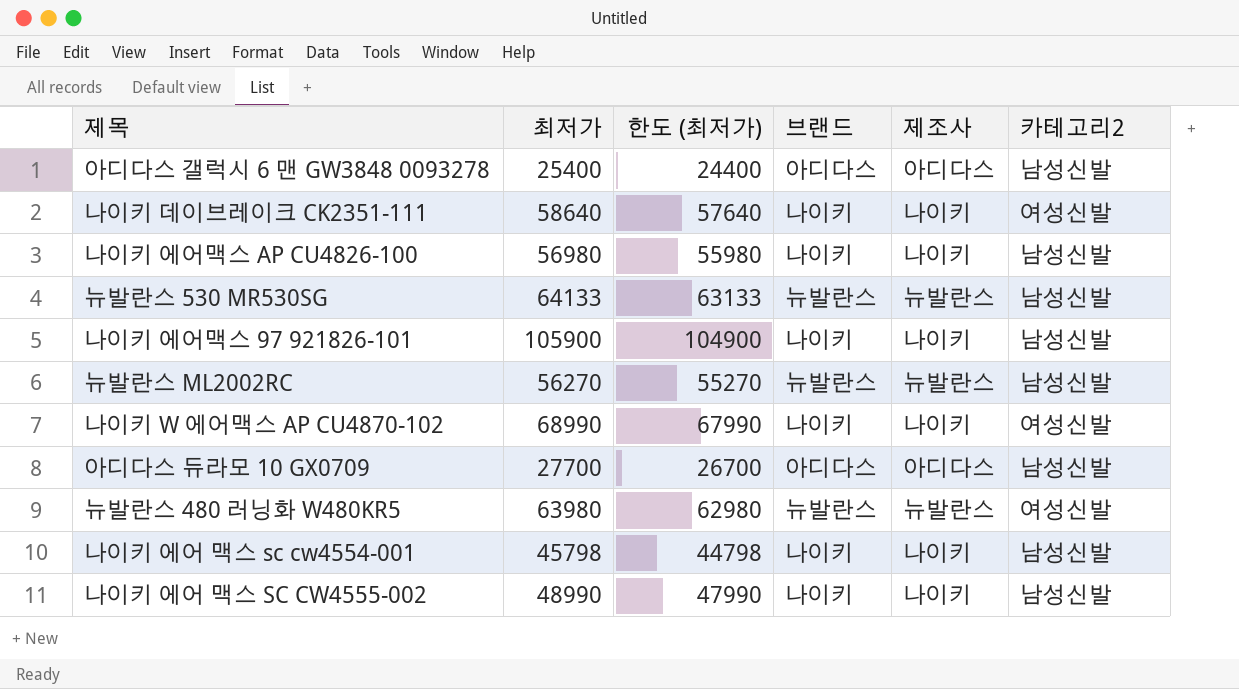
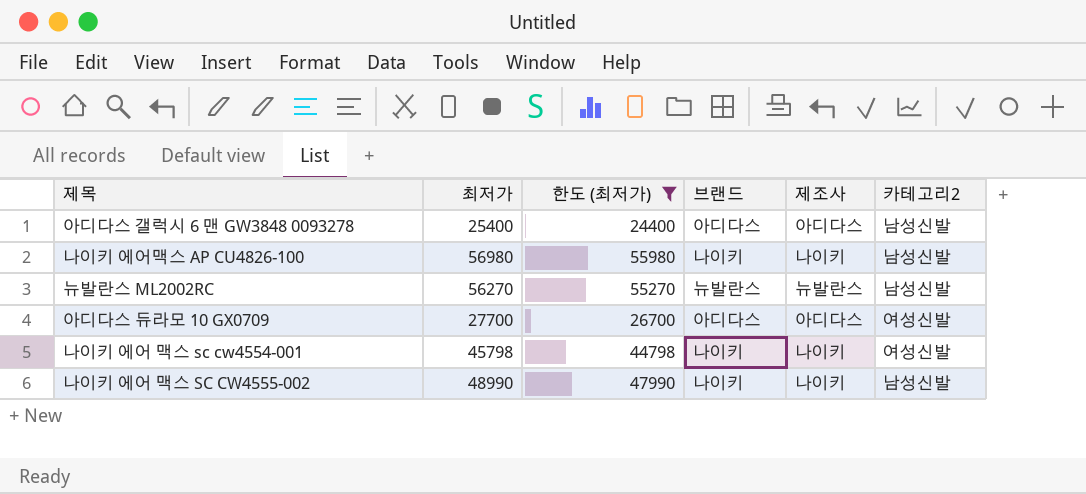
filter: none -> 한도 (최저가) <= 55980
아디다스 듀라모 10 GX0709 | 카테고리2: 남성신발 -> 여성신발
나이키 에어 맥스 sc cw4554-001 | 카테고리2: 남성신발 -> 여성신발

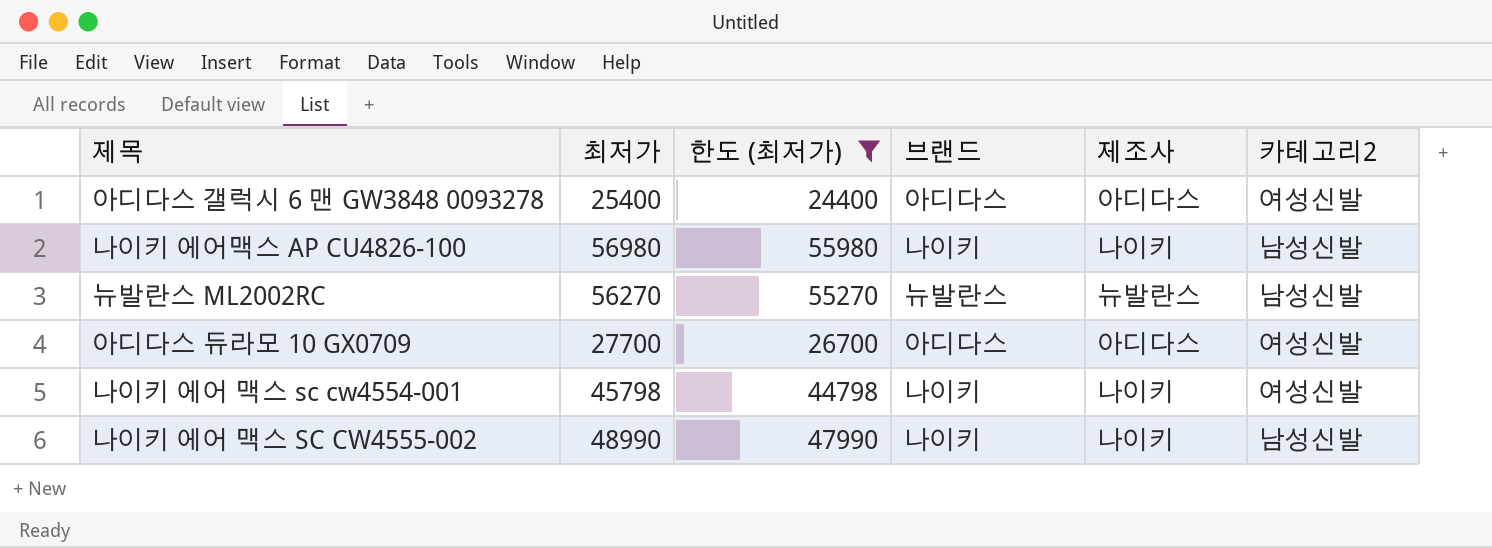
아디다스 갤럭시 6 맨 GW3848 0093278 | 카테고리2: 남성신발 -> 여성신발

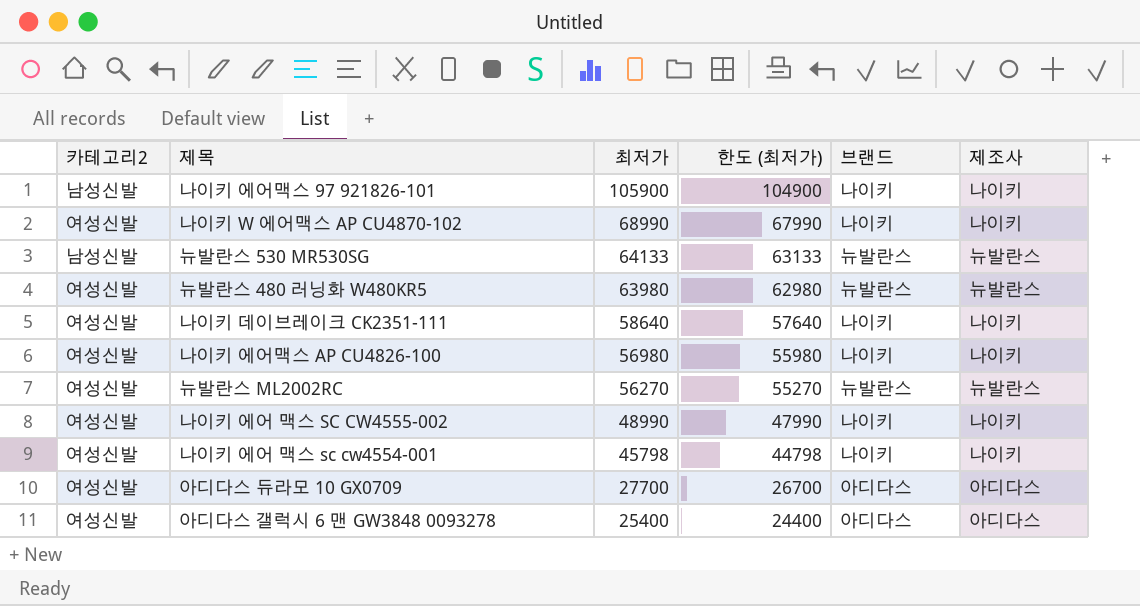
filter: 한도 (최저가) <= 55980 -> none
row order: none -> 최저가 descending
column 카테고리2 | position: 6 -> 1
나이키 에어맥스 AP CU4826-100 | 카테고리2: 남성신발 -> 여성신발
뉴발란스 ML2002RC | 카테고리2: 남성신발 -> 여성신발
나이키 에어 맥스 SC CW4555-002 | 카테고리2: 남성신발 -> 여성신발

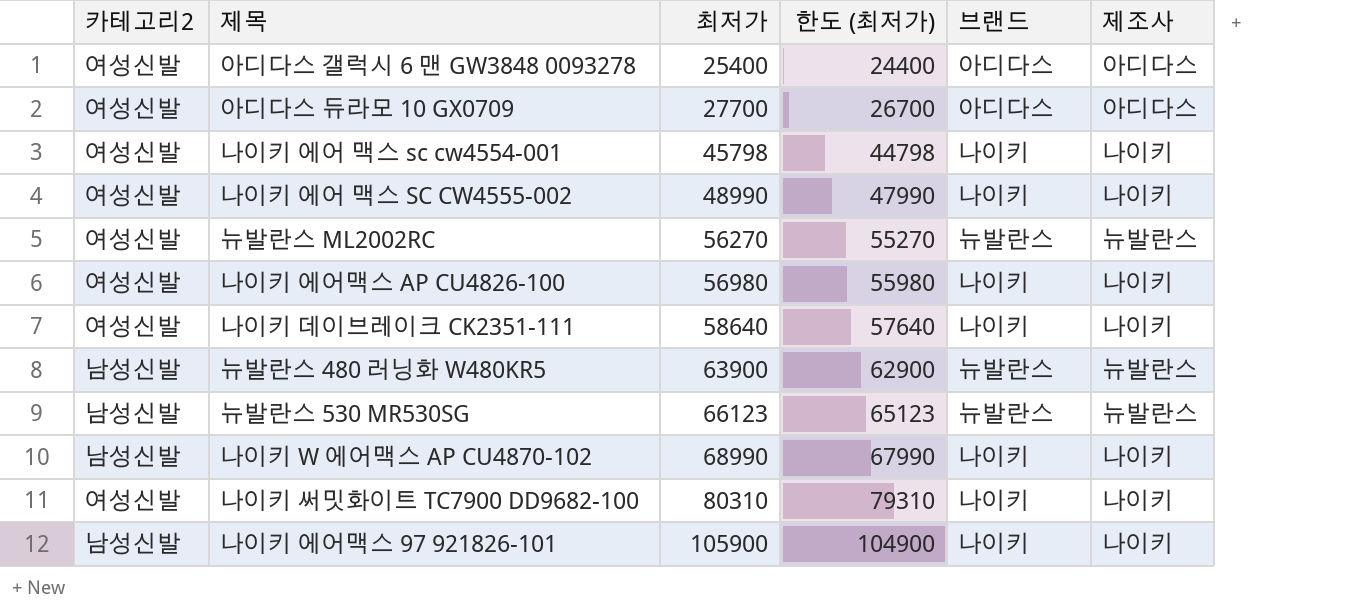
row order: 최저가 descending -> 최저가 ascending
뉴발란스 480 러닝화 W480KR5 | 카테고리2: 여성신발 -> 남성신발
뉴발란스 480 러닝화 W480KR5 | 최저가: 63980 -> 63900
뉴발란스 480 러닝화 W480KR5 | 한도 (최저가): 62980 -> 62900
뉴발란스 530 MR530SG | 최저가: 64133 -> 66123
뉴발란스 530 MR530SG | 한도 (최저가): 63133 -> 65123
나이키 W 에어맥스 AP CU4870-102 | 카테고리2: 여성신발 -> 남성신발
row 나이키 써밋화이트 TC7900 DD9682-100: none -> 여성신발 | 80310 | 79310 | 나이키 | 나이키

